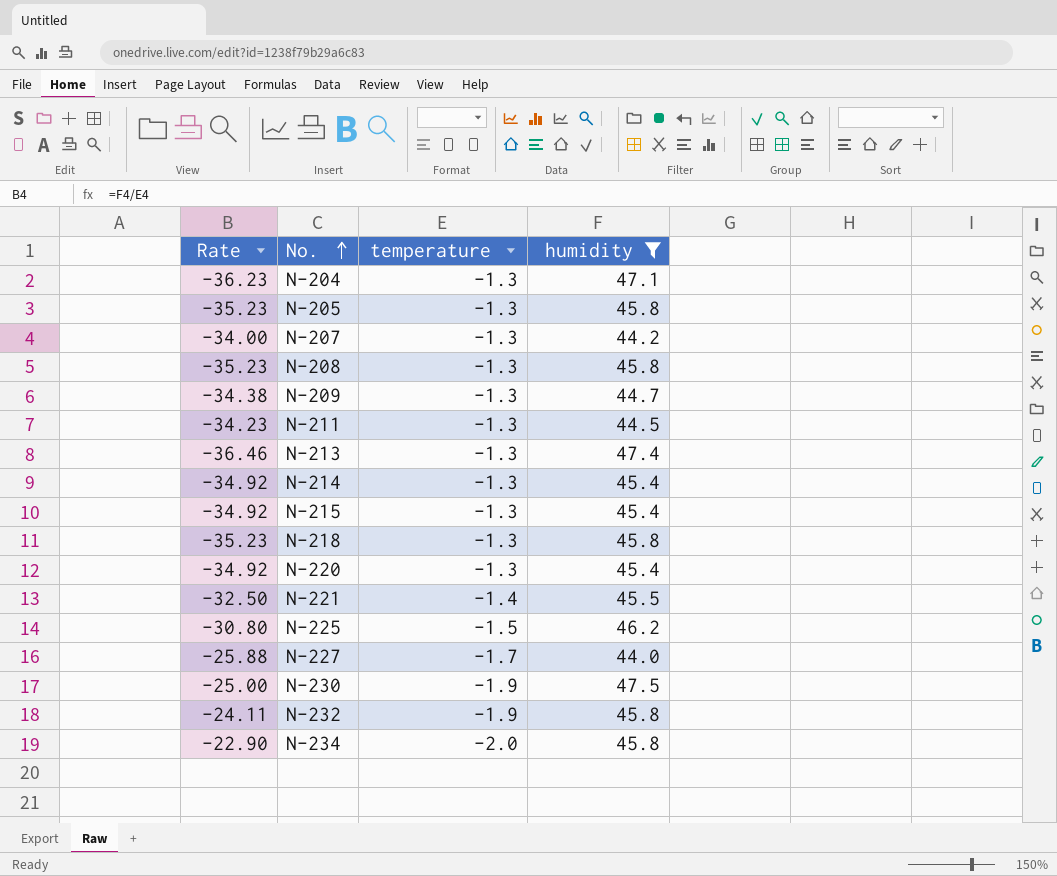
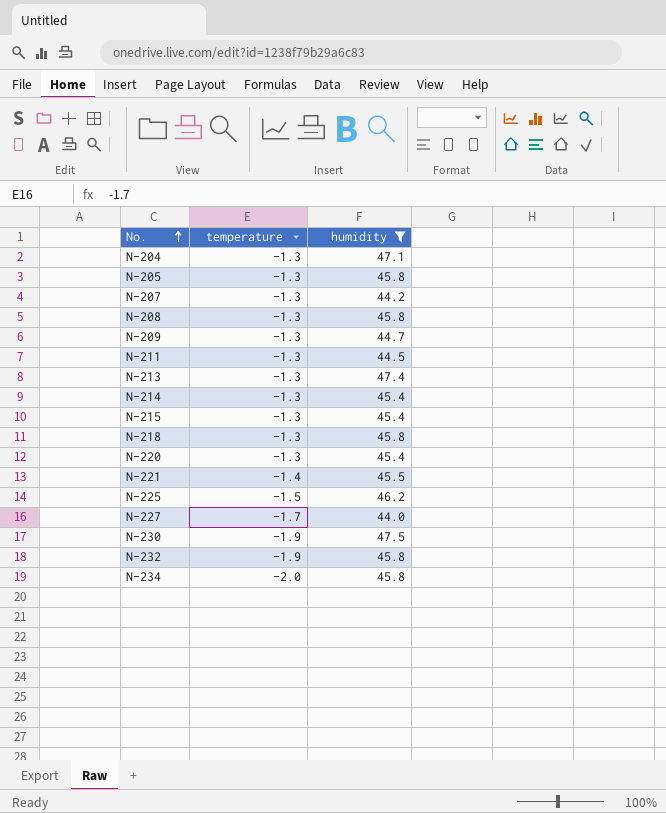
column Rate | formula: [humidity] / [temperature] -> none

